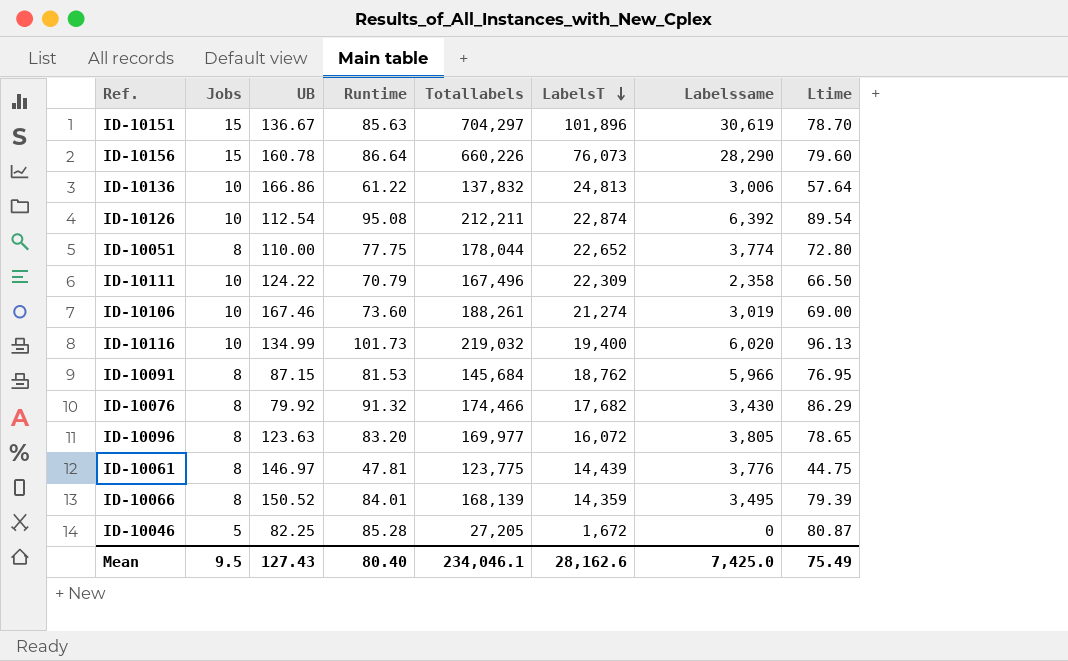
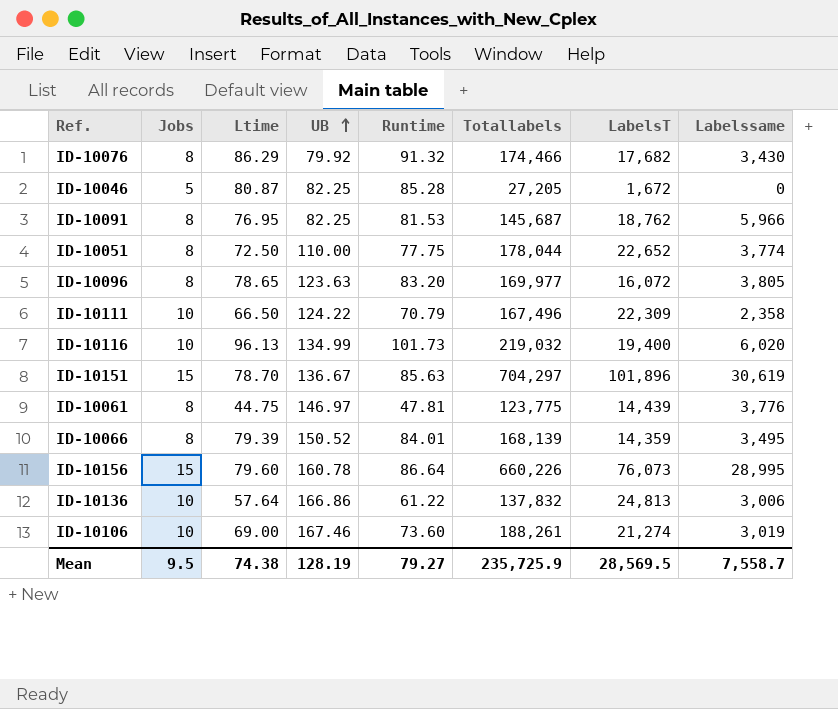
row order: LabelsT descending -> UB ascending
column Ltime | position: 8 -> 3
row ID-10126: 10 | 112.54 | 95.08 | 212,211 | 22,874 | 6,392 | 89.54 -> none
ID-10091 | UB: 87.15 -> 82.25
ID-10091 | Totallabels: 145,684 -> 145,687
ID-10051 | Ltime: 72.80 -> 72.50
ID-10156 | Labelssame: 28,290 -> 28,995
Mean | Ltime: 75.49 -> 74.38
Mean | UB: 127.43 -> 128.19
Mean | Runtime: 80.40 -> 79.27
Mean | Totallabels: 234,046.1 -> 235,725.9
Mean | LabelsT: 28,162.6 -> 28,569.5
Mean | Labelssame: 7,425.0 -> 7,558.7

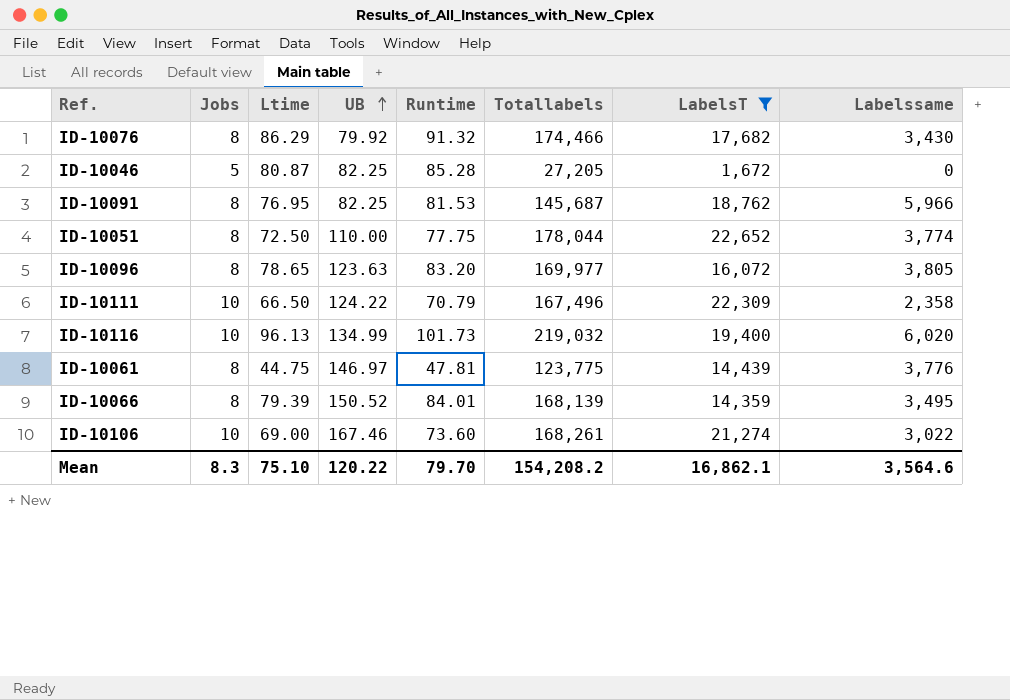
filter: none -> LabelsT <= 22,652
ID-10106 | Totallabels: 188,261 -> 168,261
ID-10106 | Labelssame: 3,019 -> 3,022
Mean | Jobs: 9.5 -> 8.3
Mean | Ltime: 74.38 -> 75.10
Mean | UB: 128.19 -> 120.22
Mean | Runtime: 79.27 -> 79.70
Mean | Totallabels: 235,725.9 -> 154,208.2
Mean | LabelsT: 28,569.5 -> 16,862.1
Mean | Labelssame: 7,558.7 -> 3,564.6

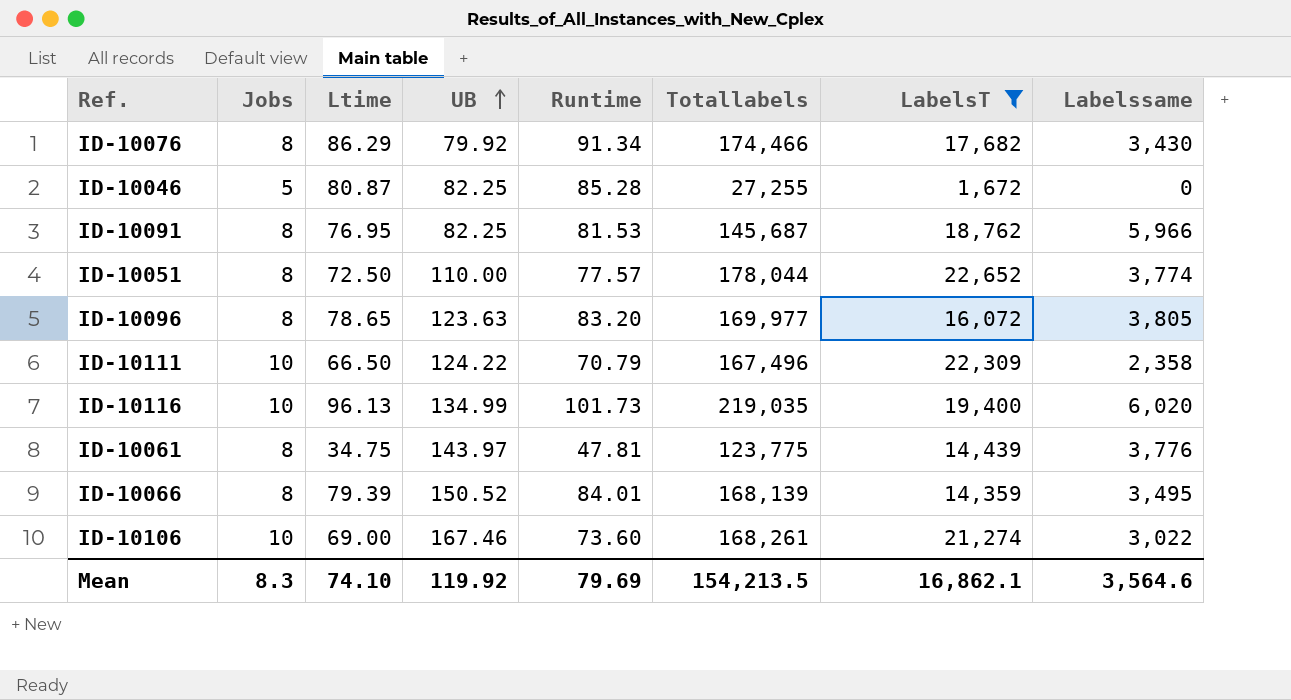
ID-10076 | Runtime: 91.32 -> 91.34
ID-10046 | Totallabels: 27,205 -> 27,255
ID-10051 | Runtime: 77.75 -> 77.57
ID-10116 | Totallabels: 219,032 -> 219,035
ID-10061 | Ltime: 44.75 -> 34.75
ID-10061 | UB: 146.97 -> 143.97
Mean | Ltime: 75.10 -> 74.10
Mean | UB: 120.22 -> 119.92
Mean | Runtime: 79.70 -> 79.69
Mean | Totallabels: 154,208.2 -> 154,213.5

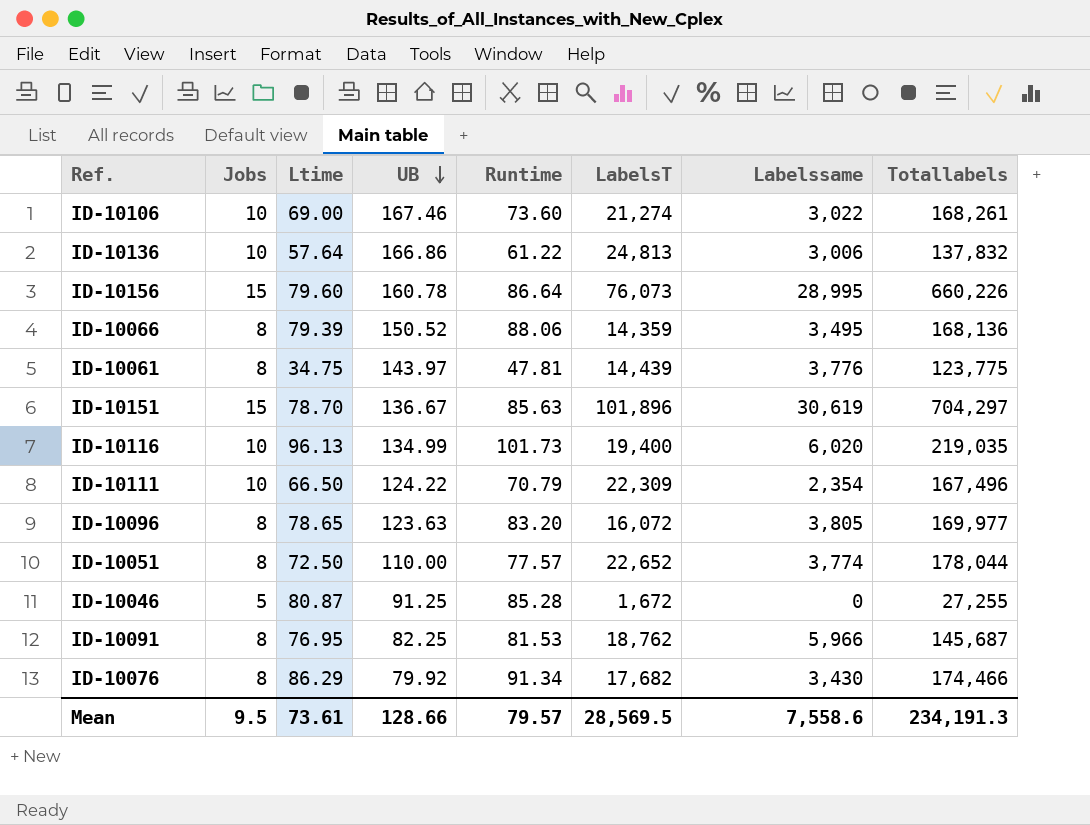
filter: LabelsT <= 22,652 -> none
row order: UB ascending -> UB descending
column Totallabels | position: 6 -> 8
ID-10066 | Runtime: 84.01 -> 88.06
ID-10066 | Totallabels: 168,139 -> 168,136
ID-10111 | Labelssame: 2,358 -> 2,354
ID-10046 | UB: 82.25 -> 91.25
Mean | Jobs: 8.3 -> 9.5
Mean | Ltime: 74.10 -> 73.61
Mean | UB: 119.92 -> 128.66
Mean | Runtime: 79.69 -> 79.57
Mean | LabelsT: 16,862.1 -> 28,569.5
Mean | Labelssame: 3,564.6 -> 7,558.6
Mean | Totallabels: 154,213.5 -> 234,191.3

